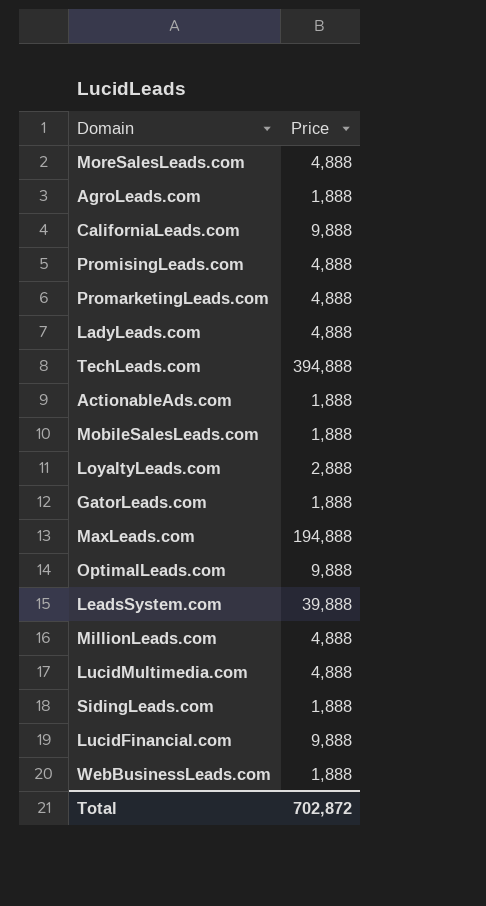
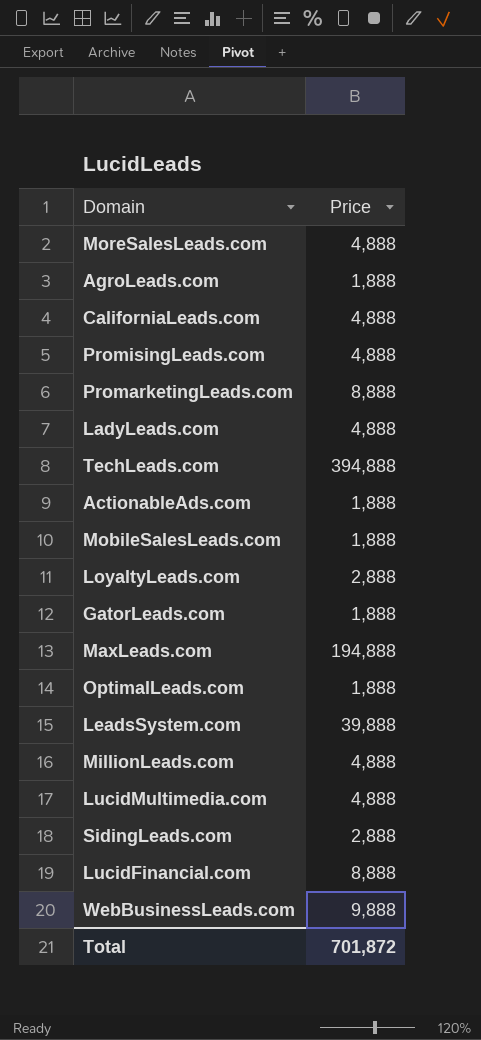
CaliforniaLeads.com | Price: 9,888 -> 4,888
PromarketingLeads.com | Price: 4,888 -> 8,888
OptimalLeads.com | Price: 9,888 -> 1,888
SidingLeads.com | Price: 1,888 -> 2,888
LucidFinancial.com | Price: 9,888 -> 8,888
WebBusinessLeads.com | Price: 1,888 -> 9,888
Total | Price: 702,872 -> 701,872

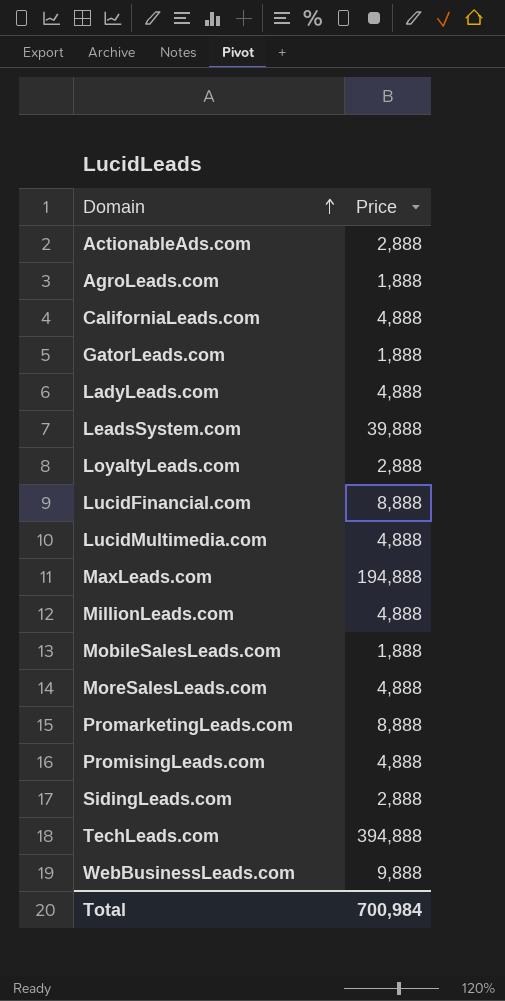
row order: none -> Domain ascending
row OptimalLeads.com: 1,888 -> none
ActionableAds.com | Price: 1,888 -> 2,888
Total | Price: 701,872 -> 700,984

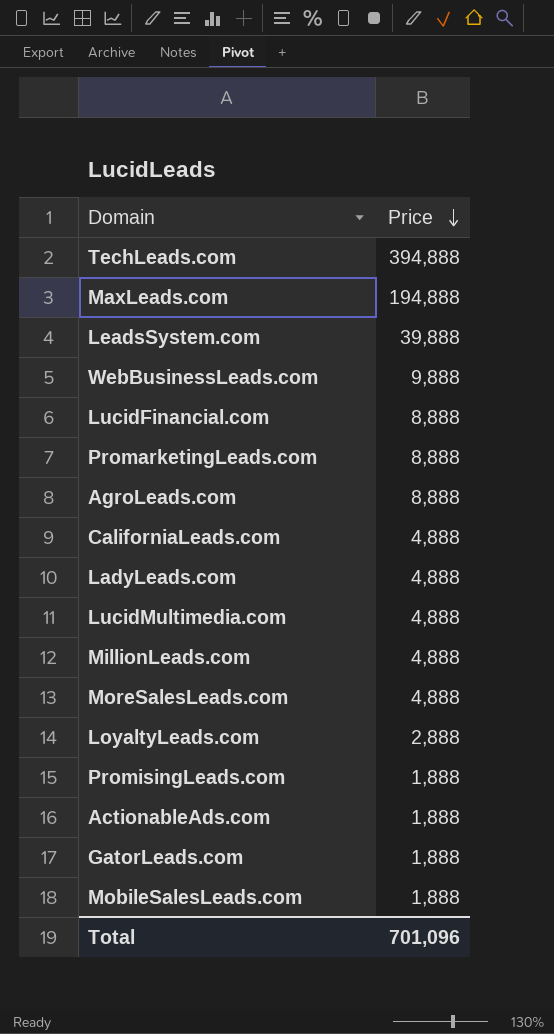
row order: Domain ascending -> Price descending
row SidingLeads.com: 2,888 -> none
AgroLeads.com | Price: 1,888 -> 8,888
PromisingLeads.com | Price: 4,888 -> 1,888
ActionableAds.com | Price: 2,888 -> 1,888
Total | Price: 700,984 -> 701,096

